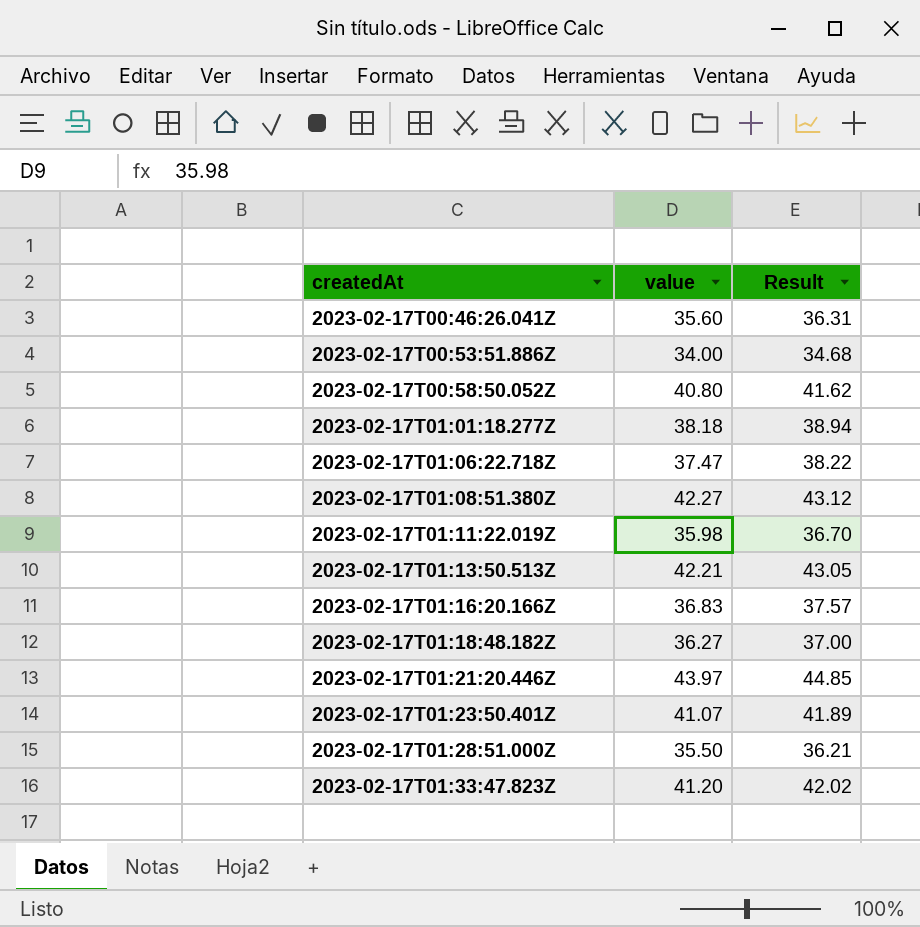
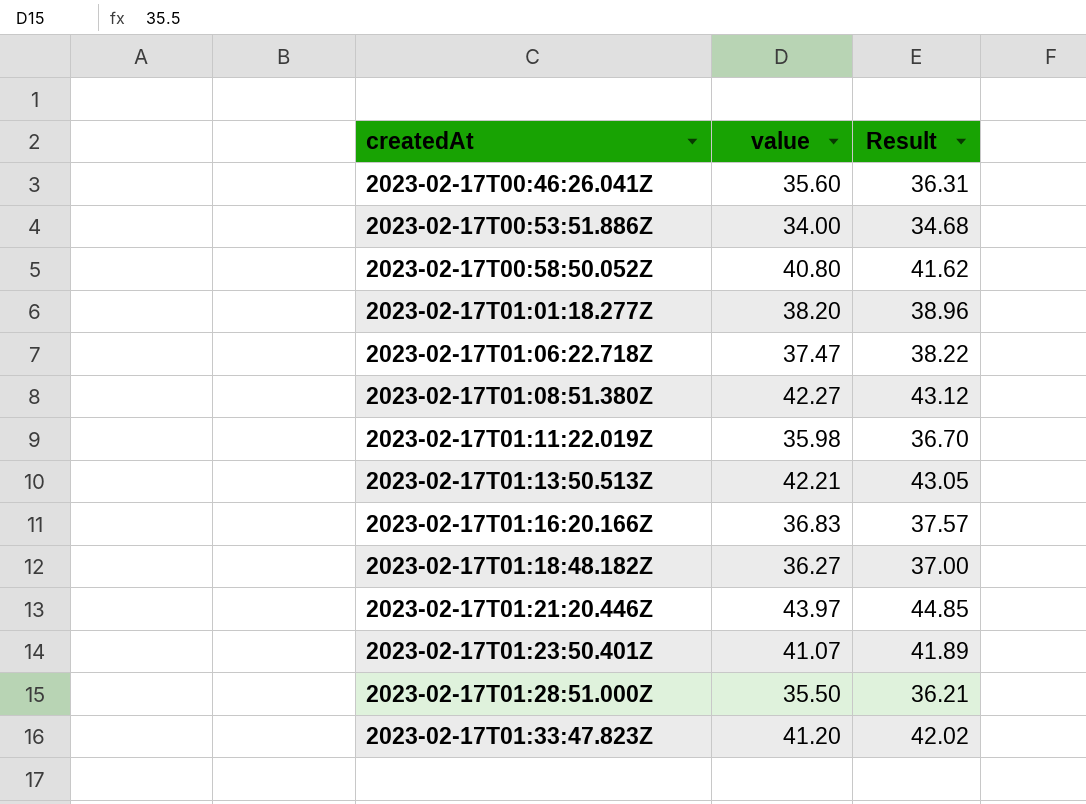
2023-02-17T01:01:18.277Z | value: 38.18 -> 38.20
2023-02-17T01:01:18.277Z | Result: 38.94 -> 38.96

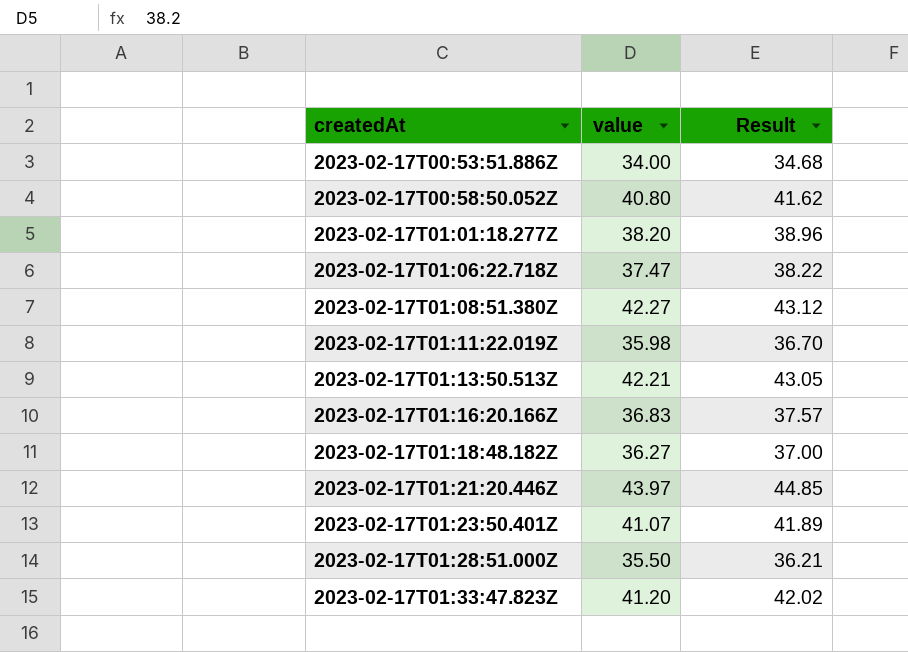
row 2023-02-17T00:46:26.041Z: 35.60 | 36.31 -> none

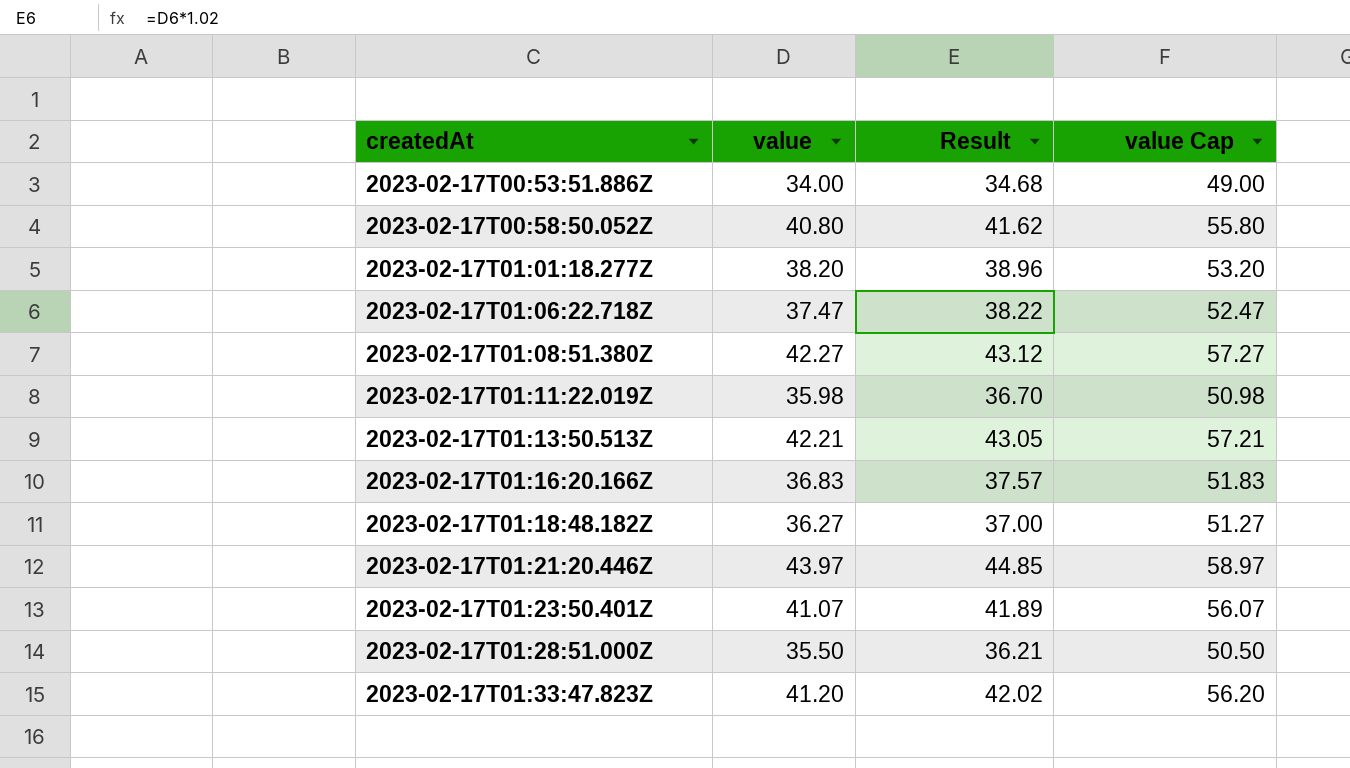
column value Cap | formula: none -> [value] + 15

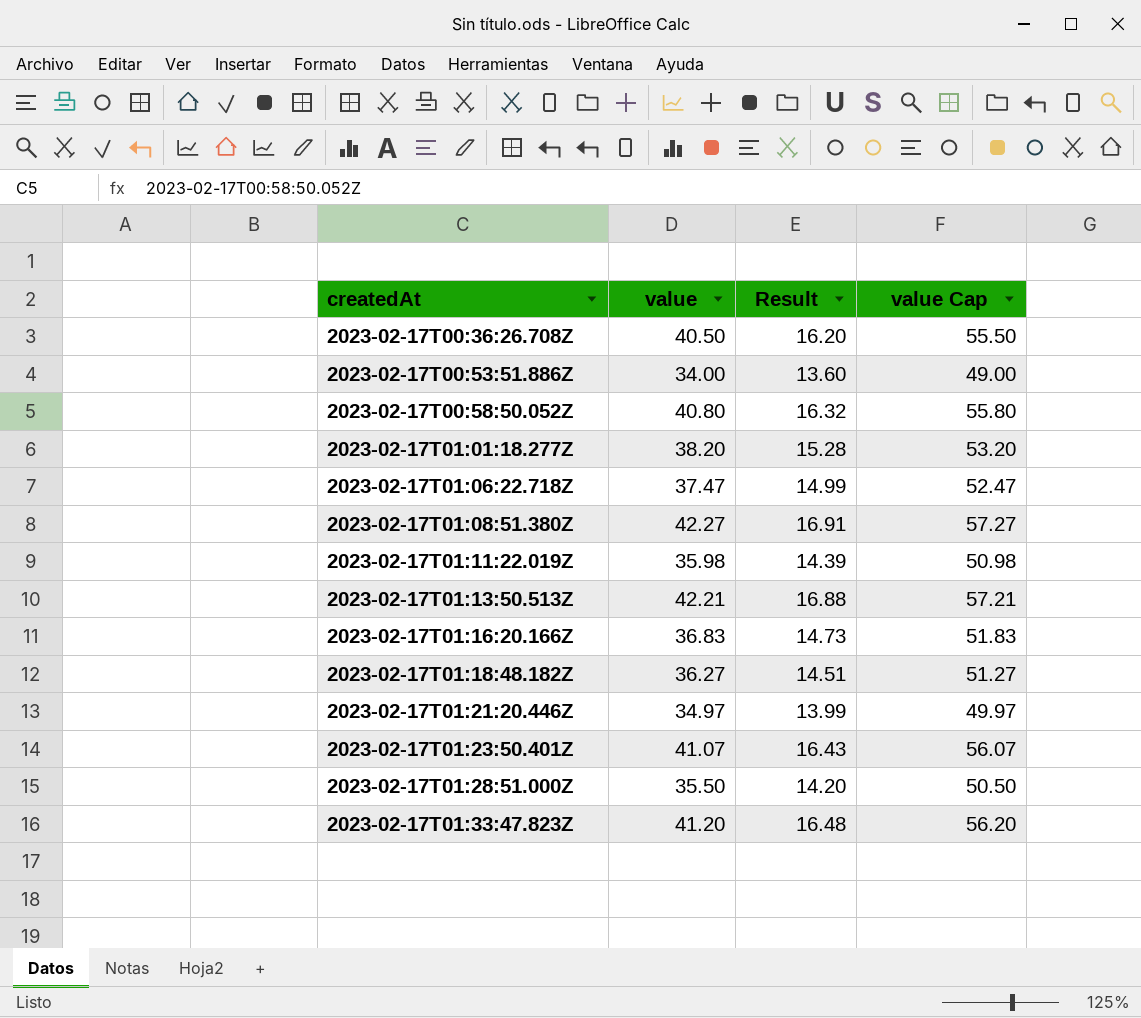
column Result | formula: [value] * 1.02 -> [value] * 0.4
row 2023-02-17T00:36:26.708Z: none -> 40.50 | 16.20 | 55.50
2023-02-17T01:21:20.446Z | value: 43.97 -> 34.97
2023-02-17T01:21:20.446Z | value Cap: 58.97 -> 49.97

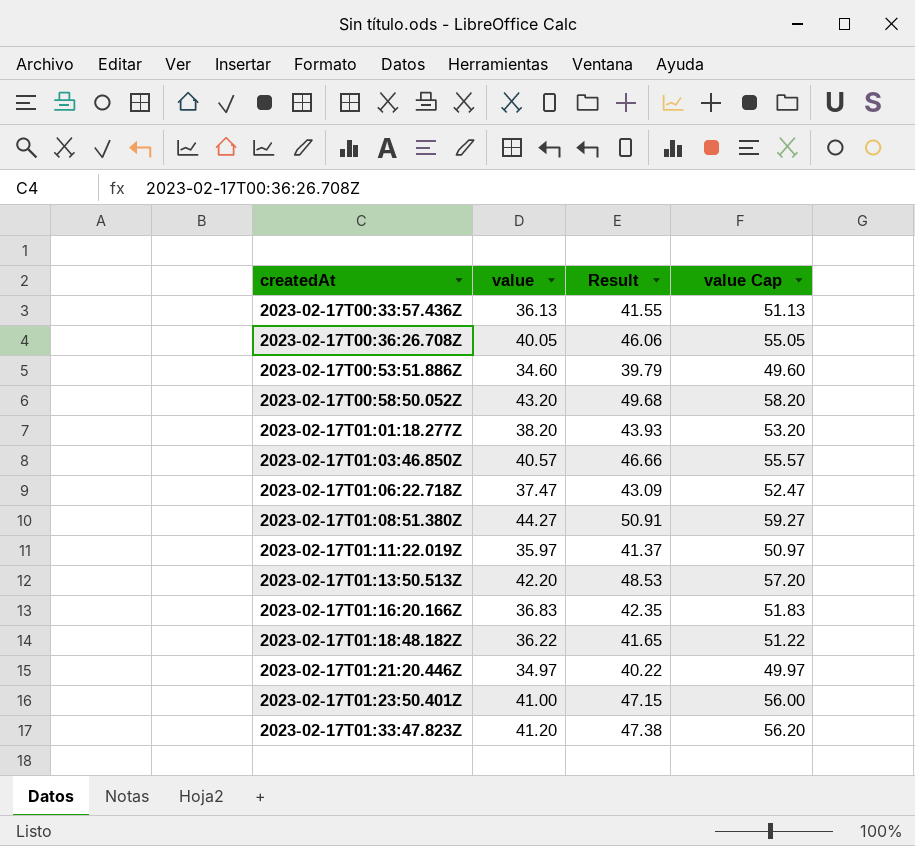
column Result | formula: [value] * 0.4 -> [value] * 1.15
row 2023-02-17T01:28:51.000Z: 35.50 | 14.20 | 50.50 -> none
row 2023-02-17T00:33:57.436Z: none -> 36.13 | 41.55 | 51.13
2023-02-17T00:36:26.708Z | value: 40.50 -> 40.05
2023-02-17T00:36:26.708Z | value Cap: 55.50 -> 55.05
2023-02-17T00:53:51.886Z | value: 34.00 -> 34.60
2023-02-17T00:53:51.886Z | value Cap: 49.00 -> 49.60
2023-02-17T00:58:50.052Z | value: 40.80 -> 43.20
2023-02-17T00:58:50.052Z | value Cap: 55.80 -> 58.20
row 2023-02-17T01:03:46.850Z: none -> 40.57 | 46.66 | 55.57
2023-02-17T01:08:51.380Z | value: 42.27 -> 44.27
2023-02-17T01:08:51.380Z | value Cap: 57.27 -> 59.27
2023-02-17T01:11:22.019Z | value: 35.98 -> 35.97
2023-02-17T01:11:22.019Z | value Cap: 50.98 -> 50.97
2023-02-17T01:13:50.513Z | value: 42.21 -> 42.20
2023-02-17T01:13:50.513Z | value Cap: 57.21 -> 57.20
2023-02-17T01:18:48.182Z | value: 36.27 -> 36.22
2023-02-17T01:18:48.182Z | value Cap: 51.27 -> 51.22
2023-02-17T01:23:50.401Z | value: 41.07 -> 41.00
2023-02-17T01:23:50.401Z | value Cap: 56.07 -> 56.00

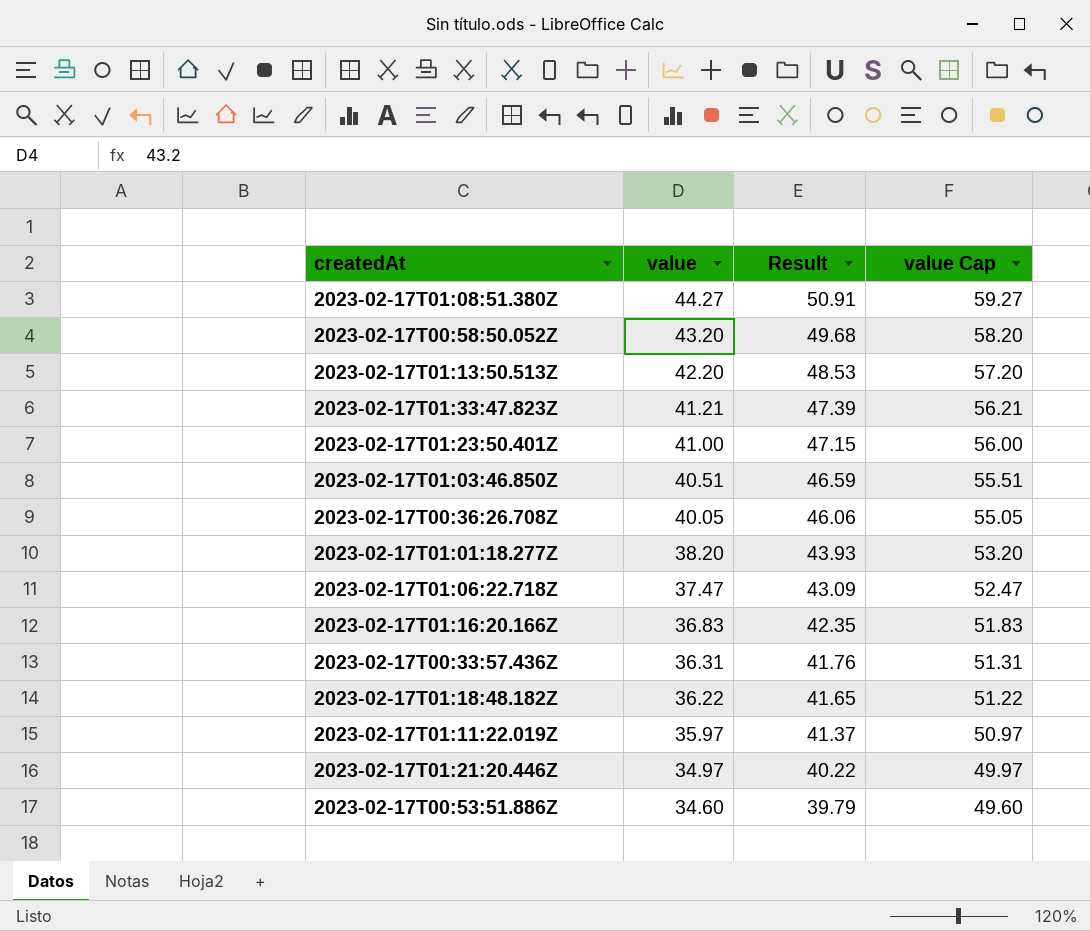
row order: createdAt ascending -> value descending
2023-02-17T01:33:47.823Z | value: 41.20 -> 41.21
2023-02-17T01:33:47.823Z | Result: 47.38 -> 47.39
2023-02-17T01:33:47.823Z | value Cap: 56.20 -> 56.21
2023-02-17T01:03:46.850Z | value: 40.57 -> 40.51
2023-02-17T01:03:46.850Z | Result: 46.66 -> 46.59
2023-02-17T01:03:46.850Z | value Cap: 55.57 -> 55.51
2023-02-17T00:33:57.436Z | value: 36.13 -> 36.31
2023-02-17T00:33:57.436Z | Result: 41.55 -> 41.76
2023-02-17T00:33:57.436Z | value Cap: 51.13 -> 51.31

